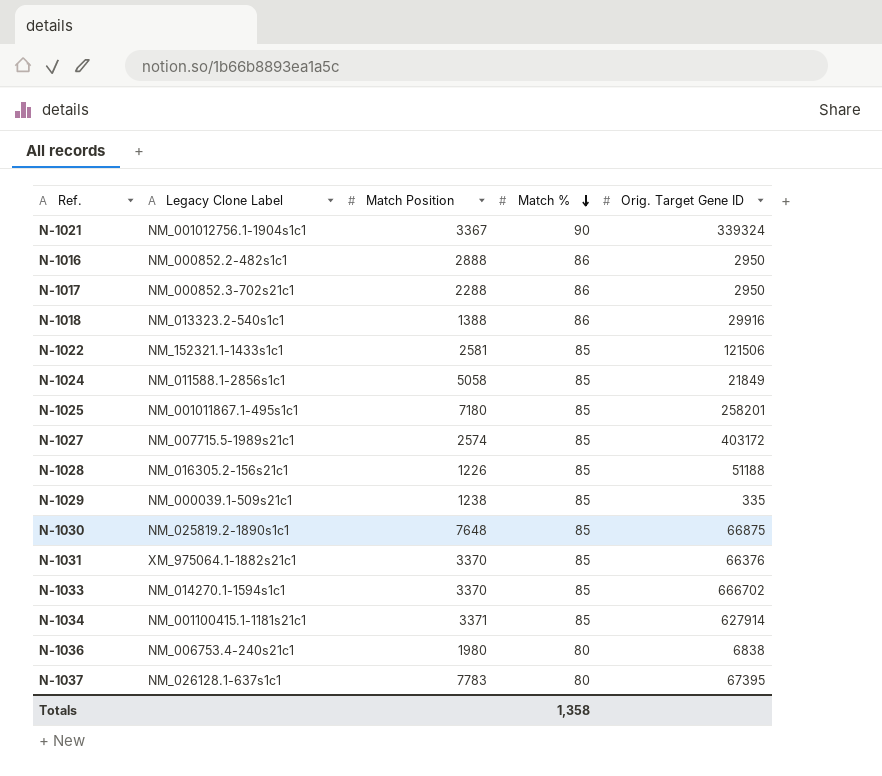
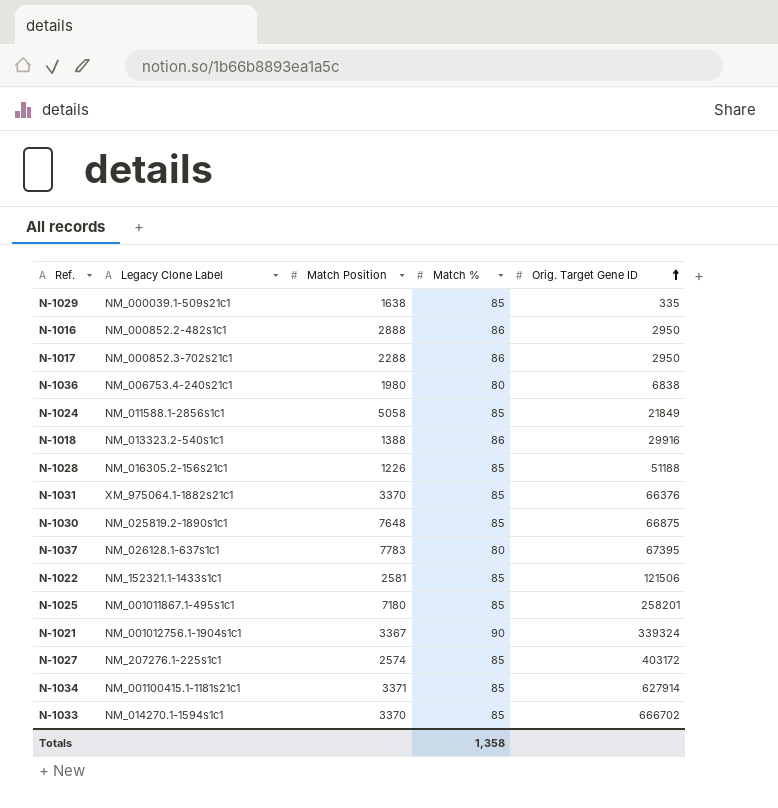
row order: Match % descending -> Orig. Target Gene ID ascending
N-1029 | Match Position: 1238 -> 1638
N-1027 | Legacy Clone Label: NM_007715.5-1989s21c1 -> NM_207276.1-225s1c1

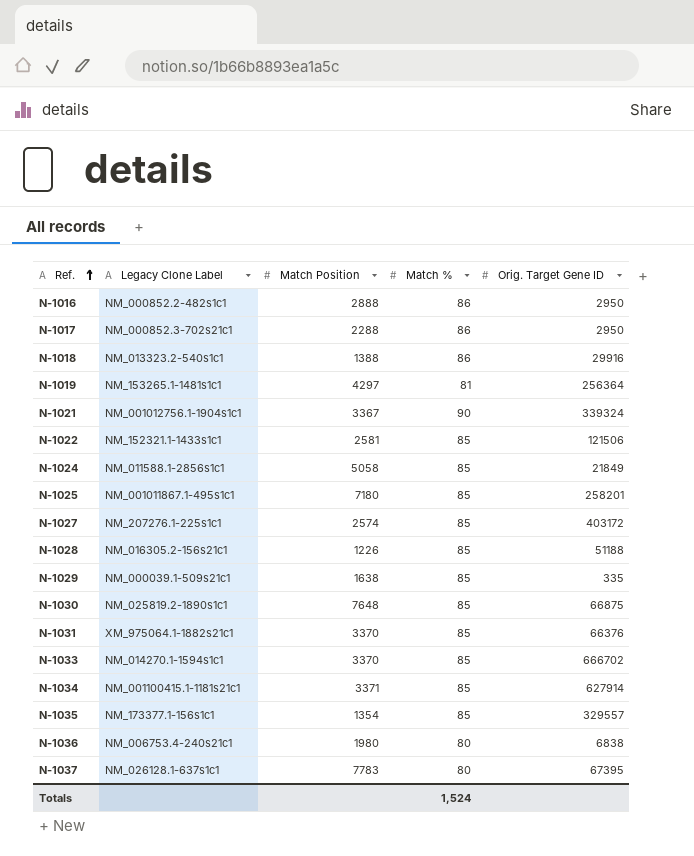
row order: Orig. Target Gene ID ascending -> Ref. ascending
row N-1019: none -> NM_153265.1-1481s1c1 | 4297 | 81 | 256364
row N-1035: none -> NM_173377.1-156s1c1 | 1354 | 85 | 329557
Totals | Match %: 1,358 -> 1,524

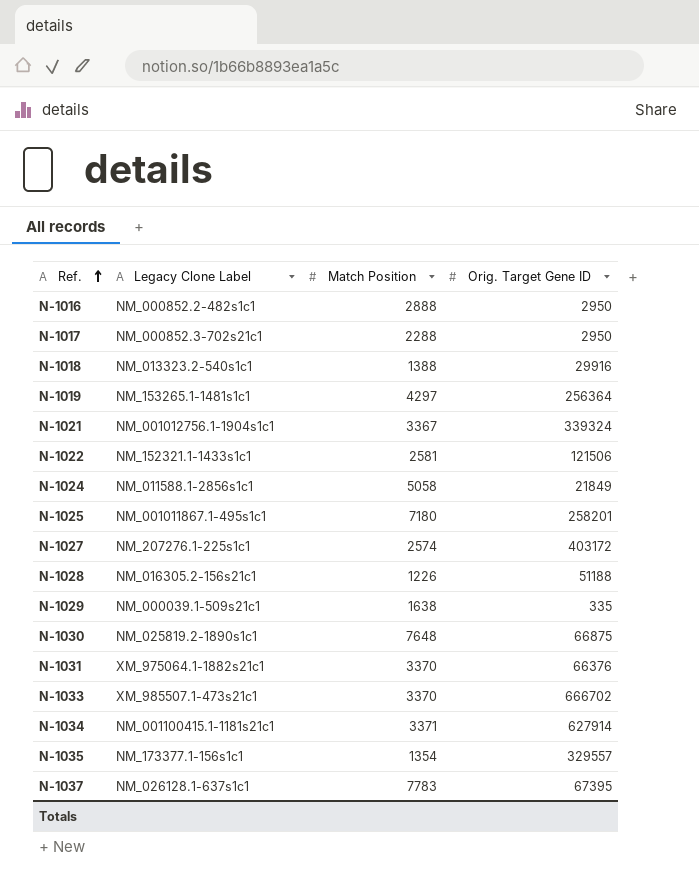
column Match % | position: 4 -> none
row N-1036: NM_006753.4-240s21c1 | 1980 | 80 | 6838 -> none
N-1033 | Legacy Clone Label: NM_014270.1-1594s1c1 -> XM_985507.1-473s21c1

